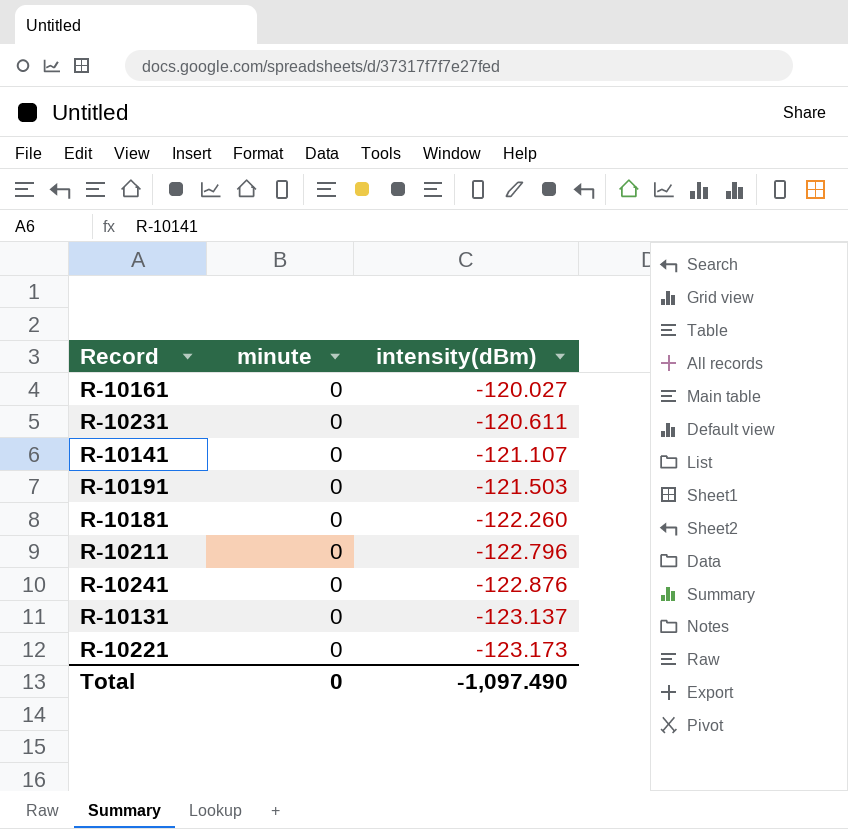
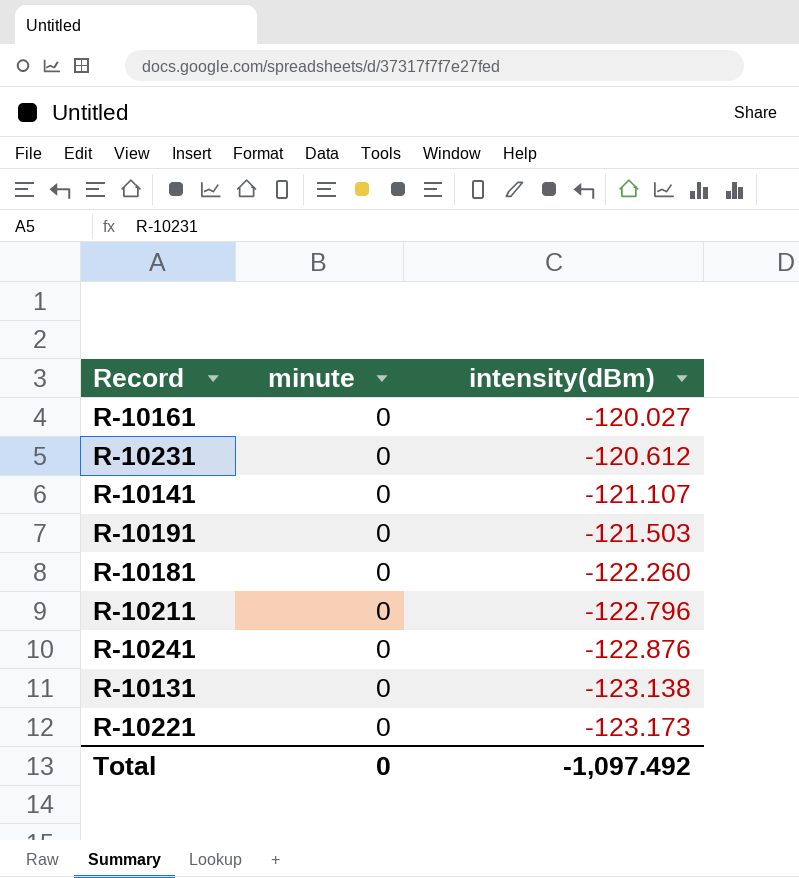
R-10231 | intensity(dBm): -120.611 -> -120.612
R-10131 | intensity(dBm): -123.137 -> -123.138
Total | intensity(dBm): -1,097.490 -> -1,097.492

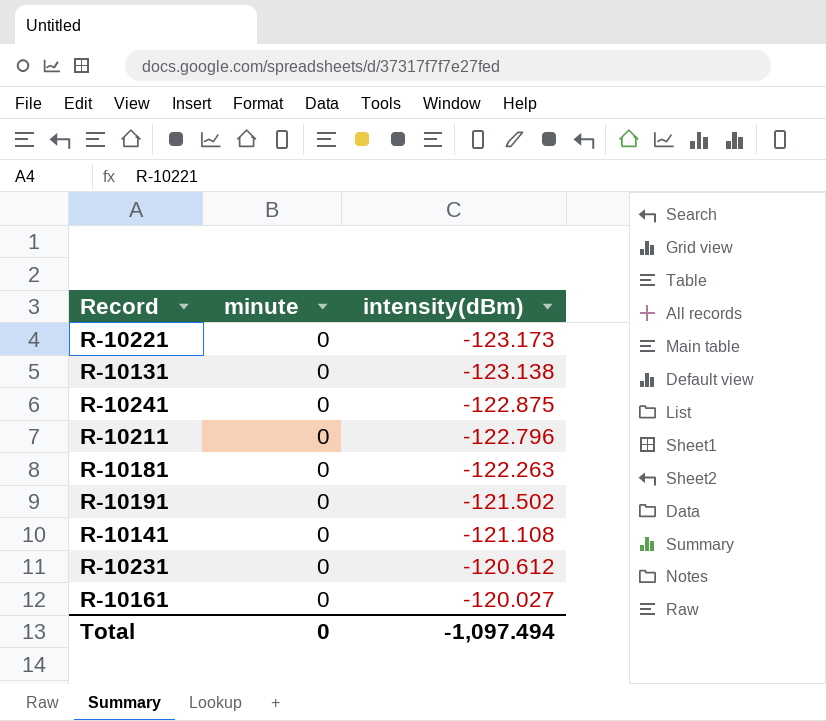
row order: intensity(dBm) descending -> intensity(dBm) ascending
R-10241 | intensity(dBm): -122.876 -> -122.875
R-10181 | intensity(dBm): -122.260 -> -122.263
R-10191 | intensity(dBm): -121.503 -> -121.502
R-10141 | intensity(dBm): -121.107 -> -121.108
Total | intensity(dBm): -1,097.492 -> -1,097.494

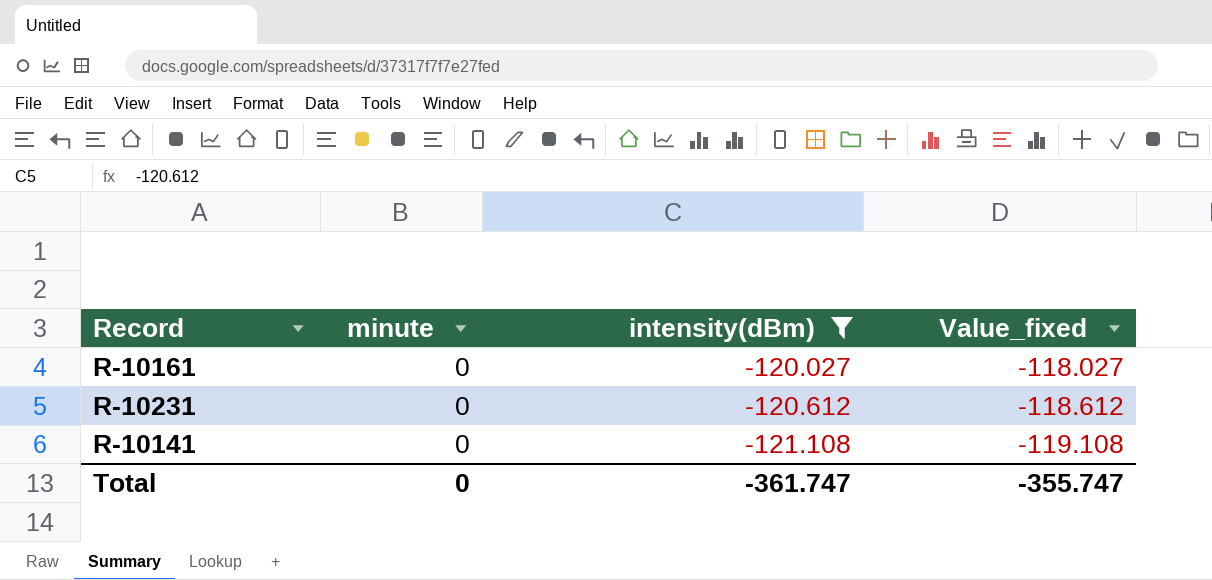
filter: none -> intensity(dBm) >= -121.108
row order: intensity(dBm) ascending -> intensity(dBm) descending
column Value_fixed | formula: none -> [intensity(dBm)] + 2
Total | intensity(dBm): -1,097.494 -> -361.747

